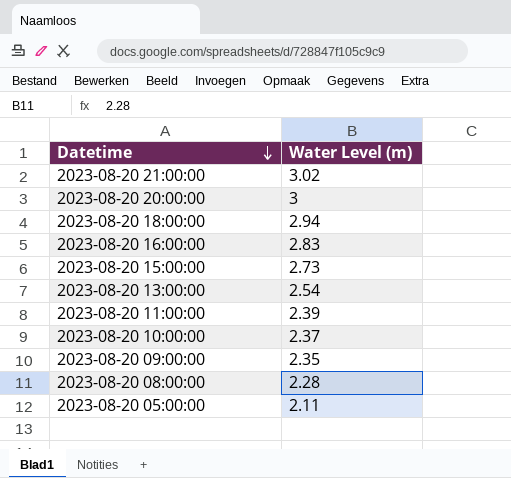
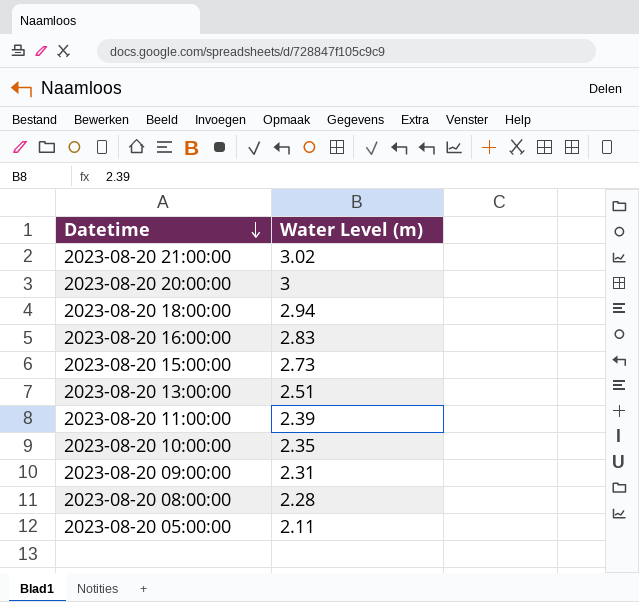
2023-08-20 13:00:00 | Water Level (m): 2.54 -> 2.51
2023-08-20 10:00:00 | Water Level (m): 2.37 -> 2.35
2023-08-20 09:00:00 | Water Level (m): 2.35 -> 2.31

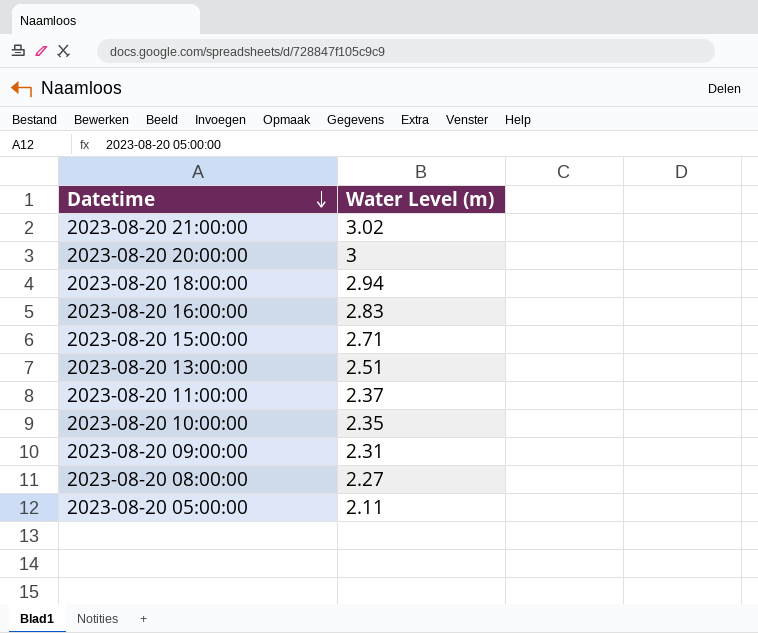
2023-08-20 15:00:00 | Water Level (m): 2.73 -> 2.71
2023-08-20 11:00:00 | Water Level (m): 2.39 -> 2.37
2023-08-20 08:00:00 | Water Level (m): 2.28 -> 2.27

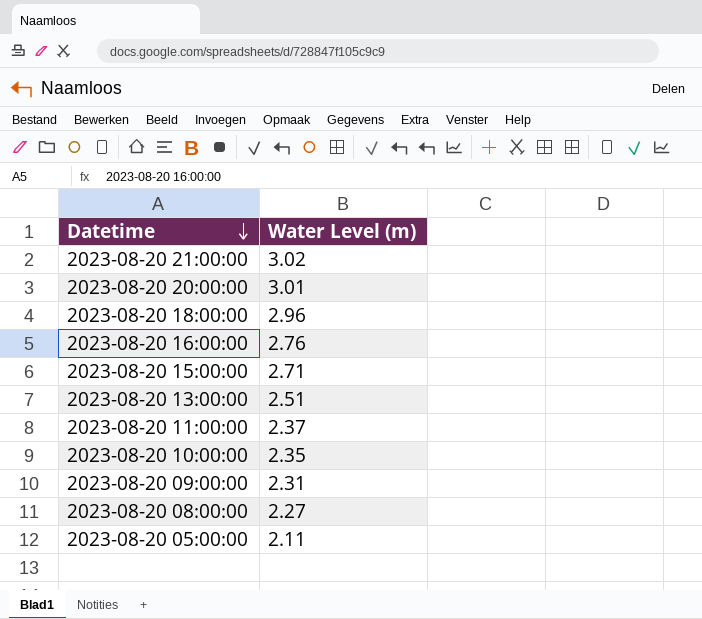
2023-08-20 20:00:00 | Water Level (m): 3 -> 3.01
2023-08-20 18:00:00 | Water Level (m): 2.94 -> 2.96
2023-08-20 16:00:00 | Water Level (m): 2.83 -> 2.76

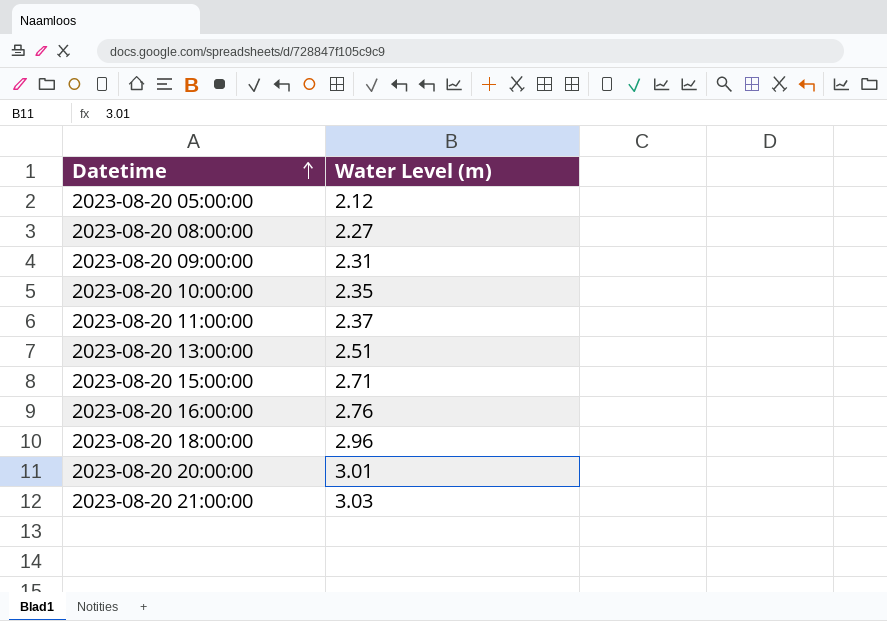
row order: Datetime descending -> Datetime ascending
2023-08-20 05:00:00 | Water Level (m): 2.11 -> 2.12
2023-08-20 21:00:00 | Water Level (m): 3.02 -> 3.03

